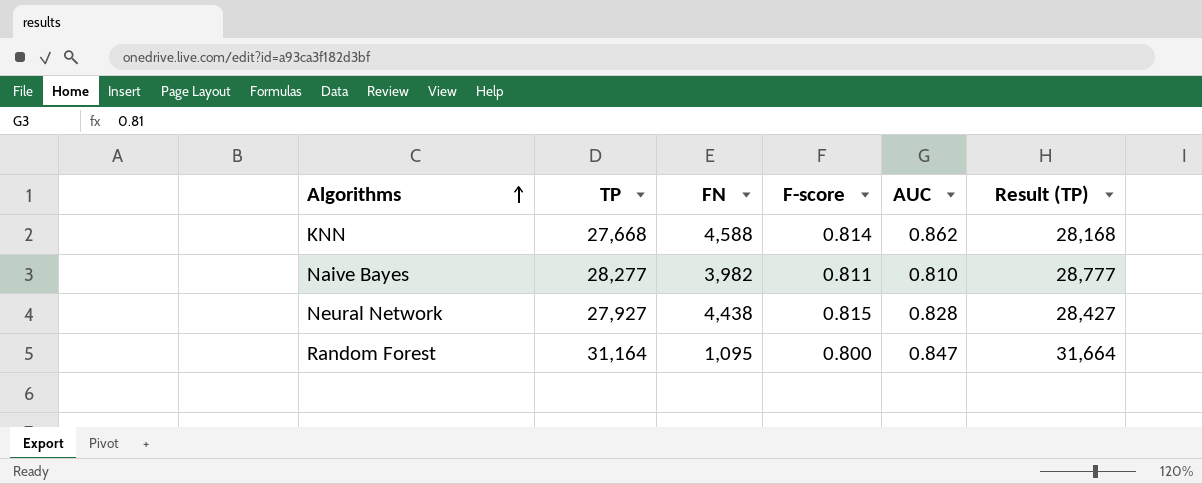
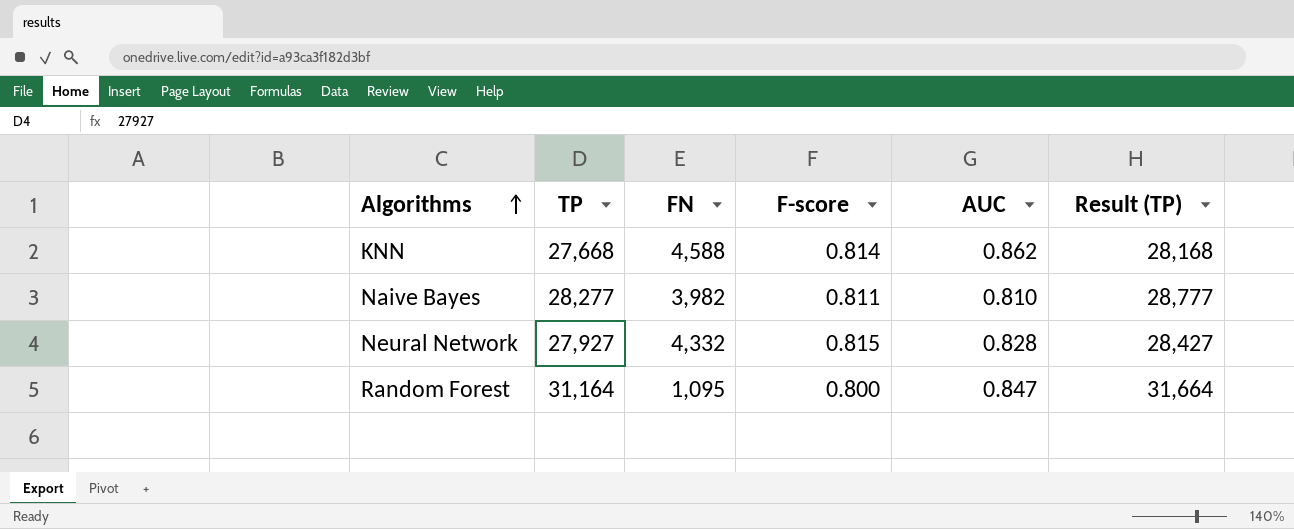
Neural Network | FN: 4,438 -> 4,332

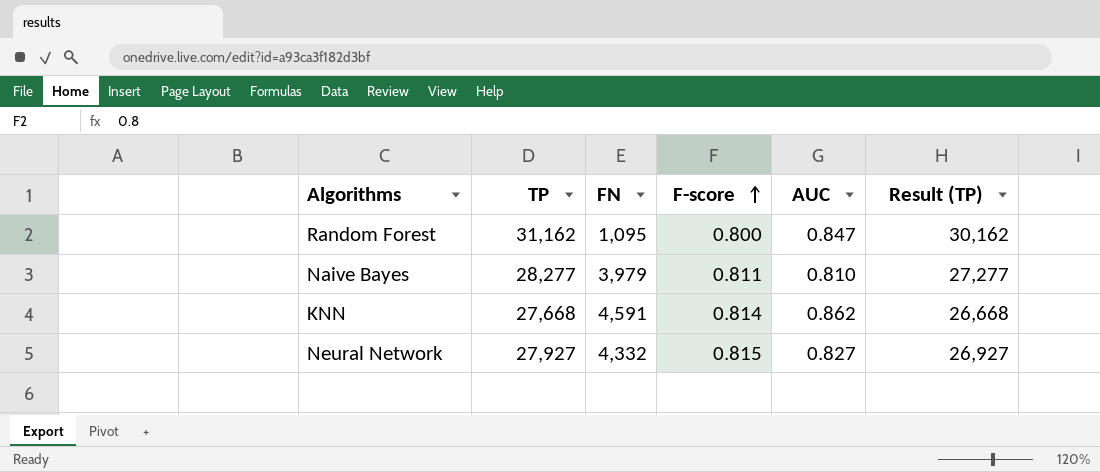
row order: Algorithms ascending -> F-score ascending
column Result (TP) | formula: [TP] + 500 -> [TP] - 1000
Random Forest | TP: 31,164 -> 31,162
Naive Bayes | FN: 3,982 -> 3,979
KNN | FN: 4,588 -> 4,591
Neural Network | AUC: 0.828 -> 0.827

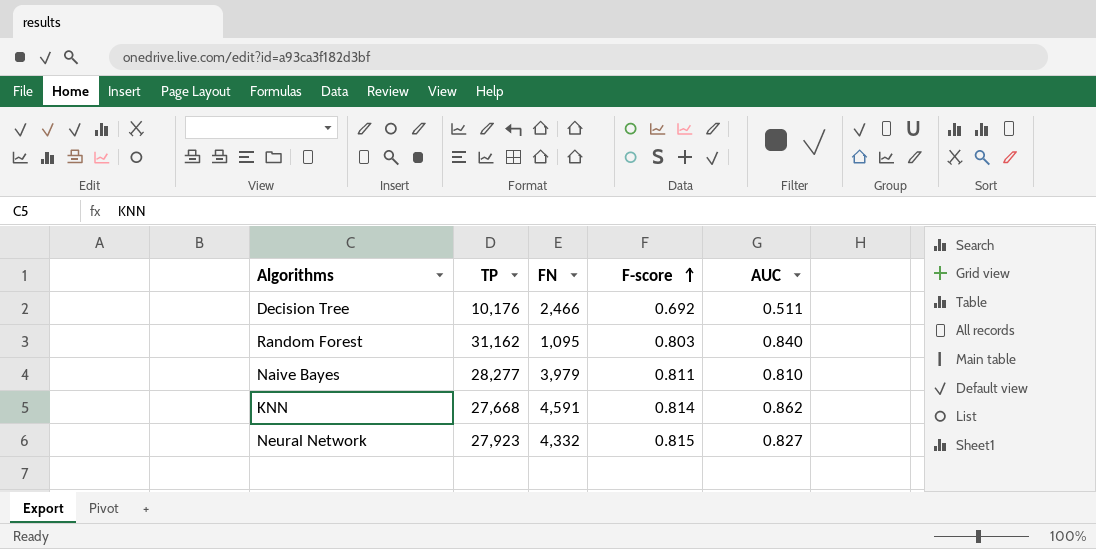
column Result (TP) | formula: [TP] - 1000 -> none
row Decision Tree: none -> 10,176 | 2,466 | 0.692 | 0.511
Random Forest | F-score: 0.800 -> 0.803
Random Forest | AUC: 0.847 -> 0.840
Neural Network | TP: 27,927 -> 27,923

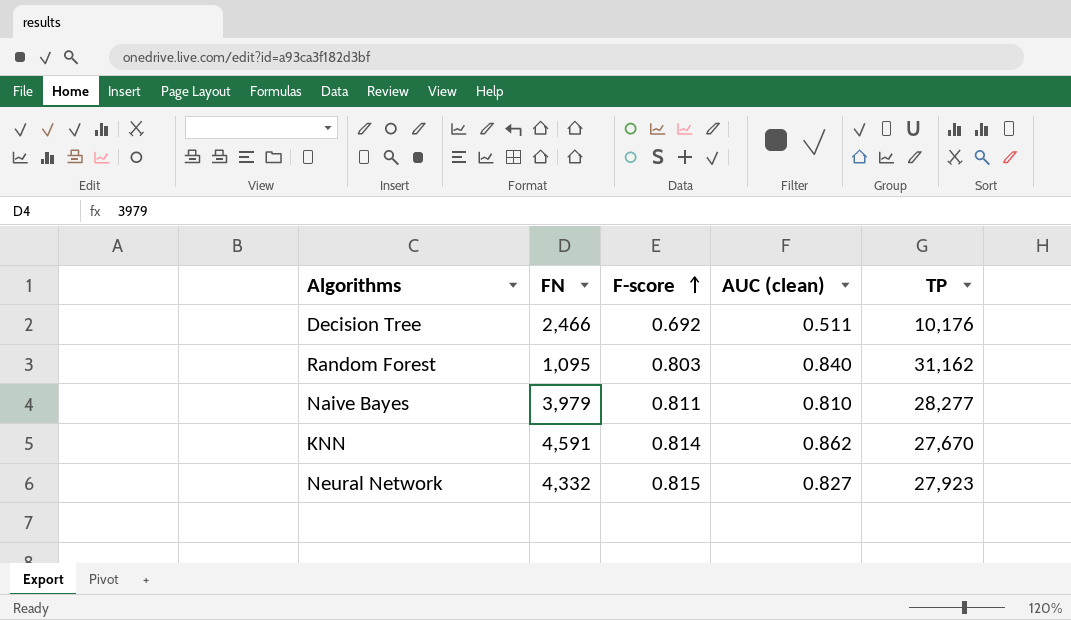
column name: AUC -> AUC (clean)
column TP | position: 2 -> 5
KNN | TP: 27,668 -> 27,670

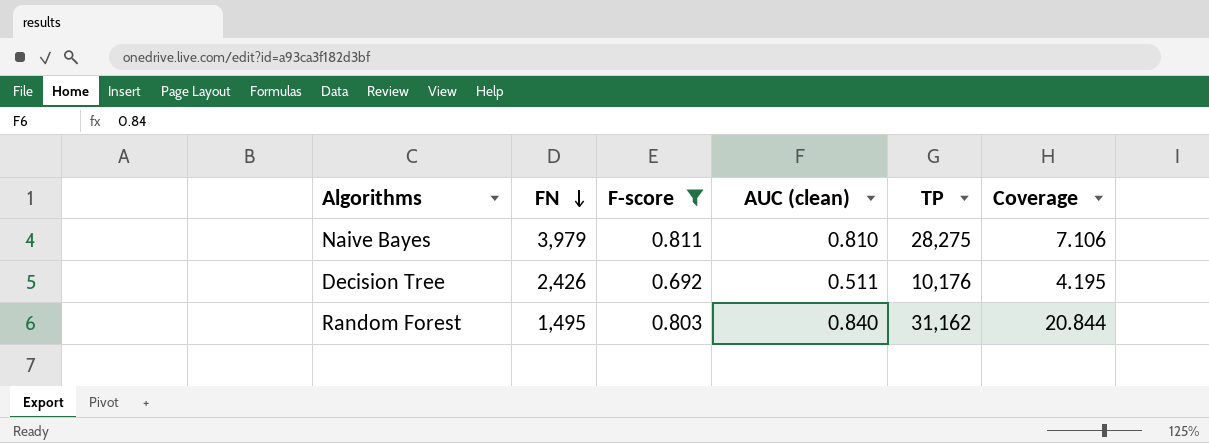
filter: none -> F-score <= 0.811
row order: F-score ascending -> FN descending
column Coverage | formula: none -> [TP] / [FN]
Naive Bayes | TP: 28,277 -> 28,275
Decision Tree | FN: 2,466 -> 2,426
Random Forest | FN: 1,095 -> 1,495

